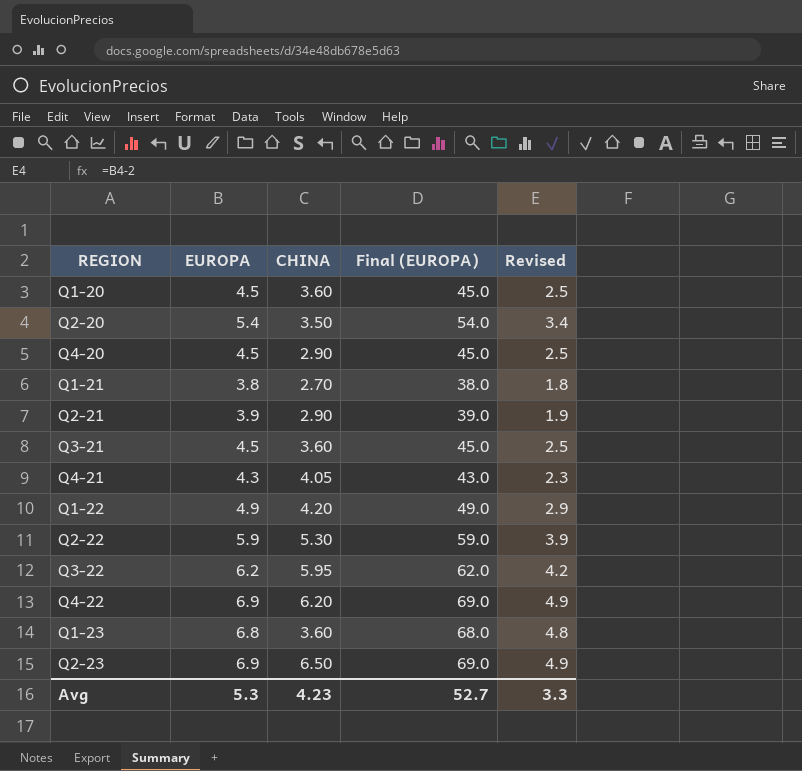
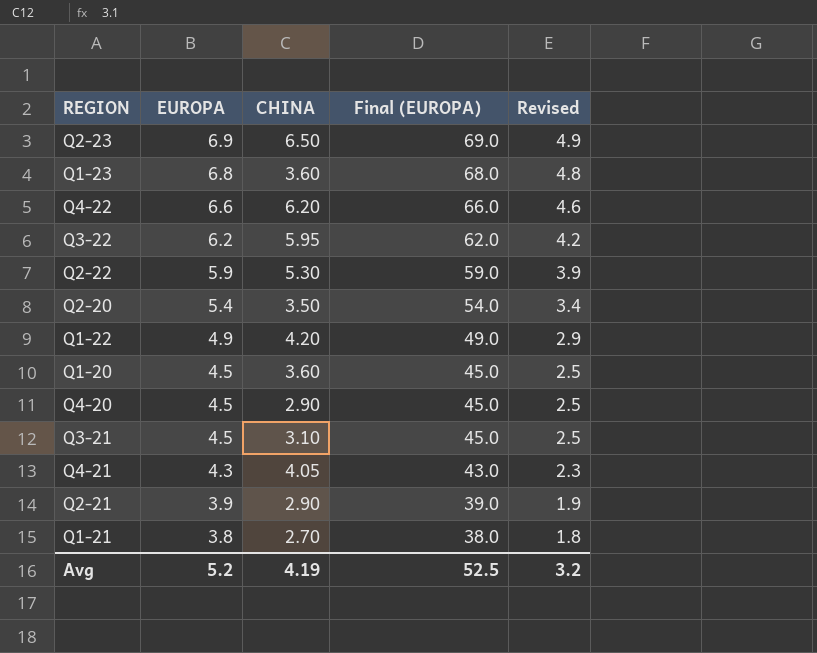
row order: REGION ascending -> EUROPA descending
Q4-22 | EUROPA: 6.9 -> 6.6
Q4-22 | Final (EUROPA): 69.0 -> 66.0
Q4-22 | Revised: 4.9 -> 4.6
Q3-21 | CHINA: 3.60 -> 3.10
Avg | EUROPA: 5.3 -> 5.2
Avg | CHINA: 4.23 -> 4.19
Avg | Final (EUROPA): 52.7 -> 52.5
Avg | Revised: 3.3 -> 3.2

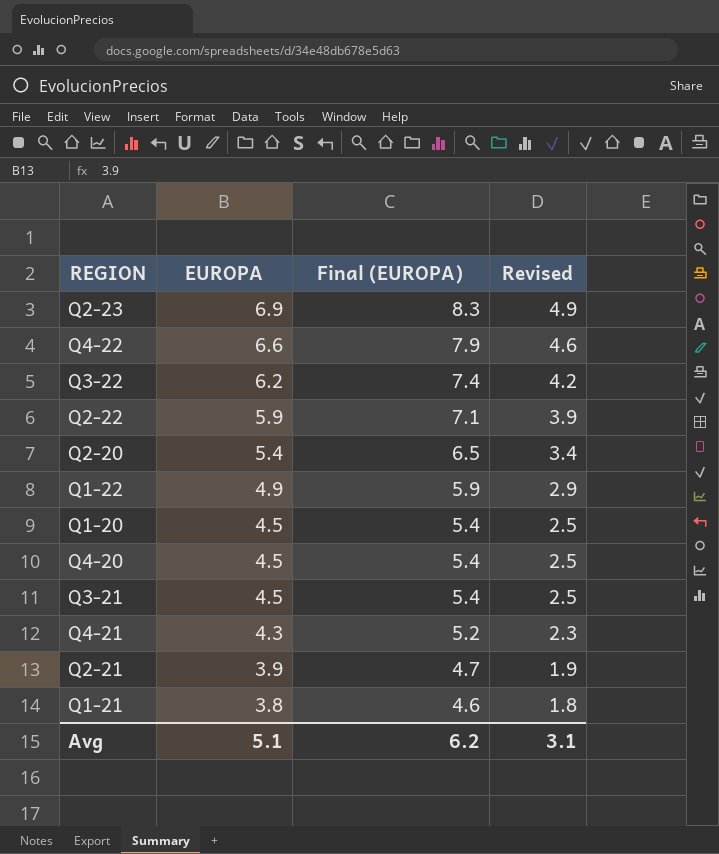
column CHINA | position: 3 -> none
column Final (EUROPA) | formula: [EUROPA] * 10 -> [EUROPA] * 1.2
row Q1-23: 6.8 | 3.60 | 68.0 | 4.8 -> none
Avg | EUROPA: 5.2 -> 5.1
Avg | Final (EUROPA): 52.5 -> 6.2
Avg | Revised: 3.2 -> 3.1

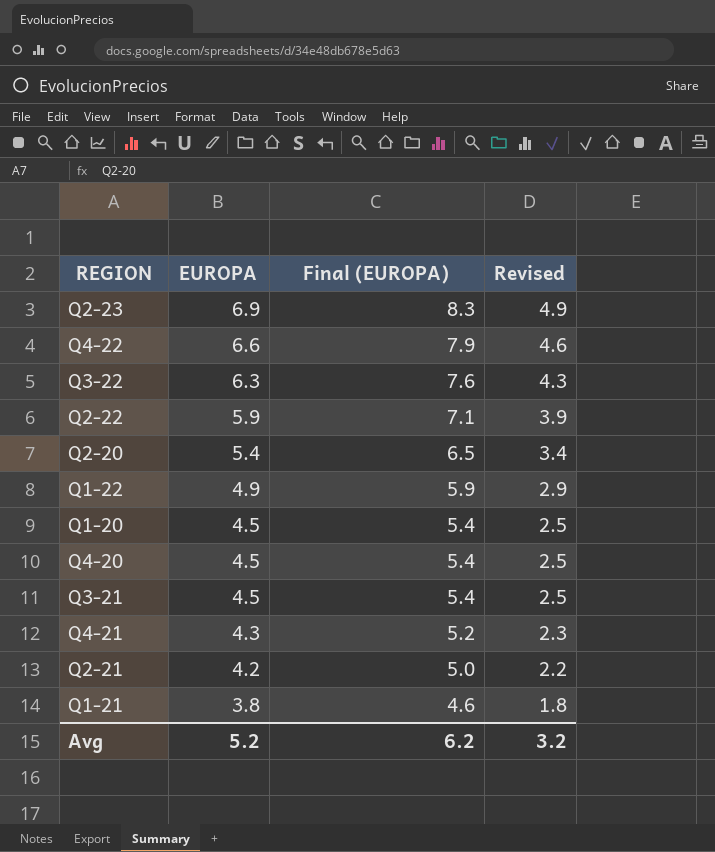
Q3-22 | EUROPA: 6.2 -> 6.3
Q3-22 | Final (EUROPA): 7.4 -> 7.6
Q3-22 | Revised: 4.2 -> 4.3
Q2-21 | EUROPA: 3.9 -> 4.2
Q2-21 | Final (EUROPA): 4.7 -> 5.0
Q2-21 | Revised: 1.9 -> 2.2
Avg | EUROPA: 5.1 -> 5.2
Avg | Revised: 3.1 -> 3.2

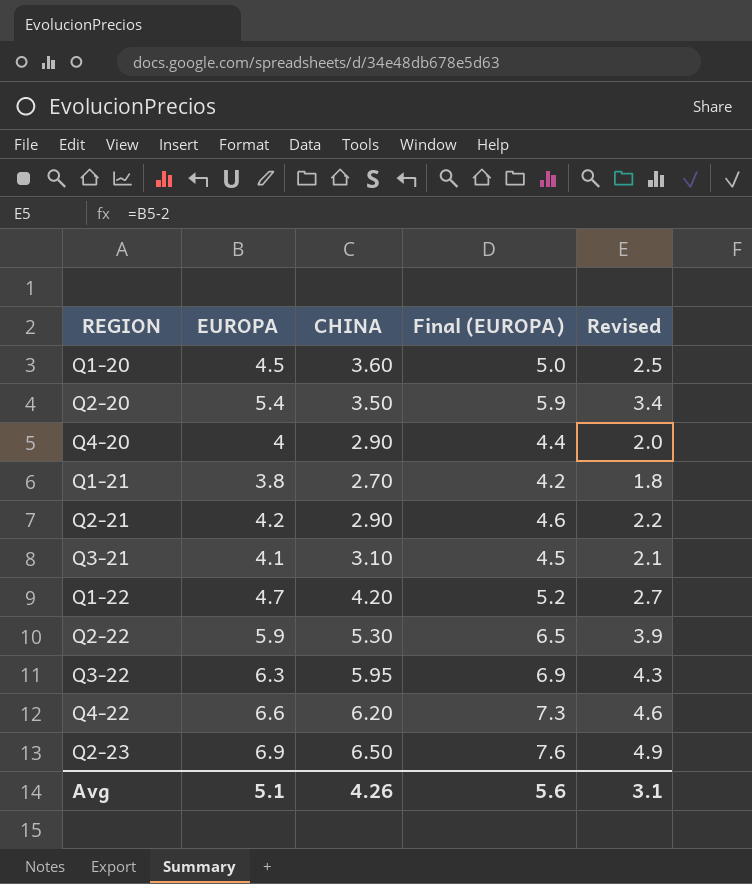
row order: EUROPA descending -> REGION ascending
column CHINA | position: none -> 3
column Final (EUROPA) | formula: [EUROPA] * 1.2 -> [EUROPA] * 1.1
row Q4-21: 4.3 | 5.2 | 2.3 -> none
Q4-20 | EUROPA: 4.5 -> 4
Q4-20 | Revised: 2.5 -> 2.0
Q3-21 | EUROPA: 4.5 -> 4.1
Q3-21 | Revised: 2.5 -> 2.1
Q1-22 | EUROPA: 4.9 -> 4.7
Q1-22 | Revised: 2.9 -> 2.7
Avg | EUROPA: 5.2 -> 5.1
Avg | Final (EUROPA): 6.2 -> 5.6
Avg | Revised: 3.2 -> 3.1

